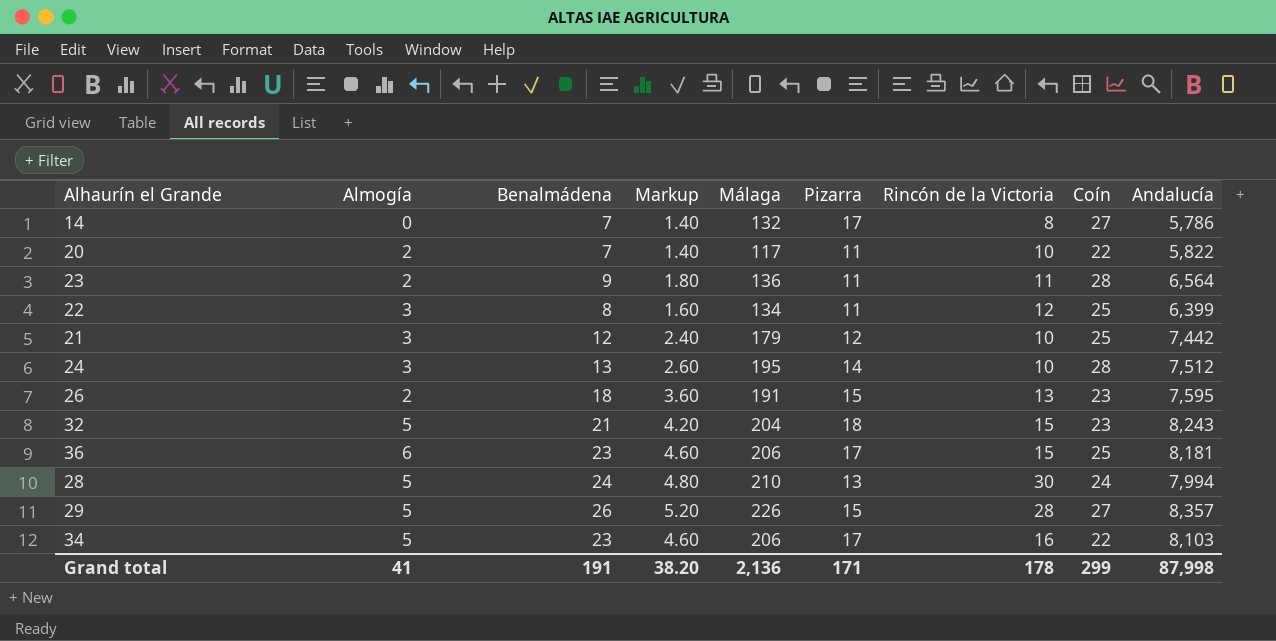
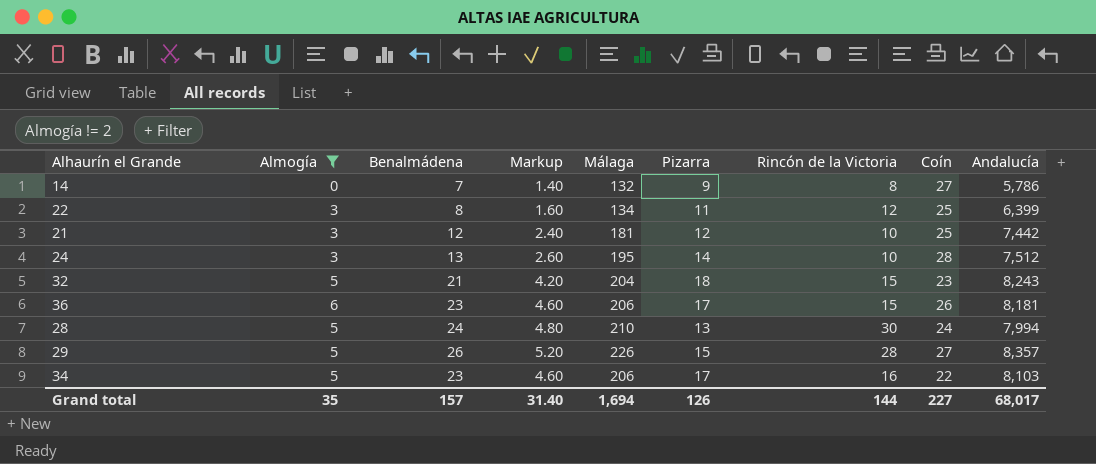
filter: none -> Almogía != 2
14 | Pizarra: 17 -> 9
21 | Málaga: 179 -> 181
36 | Coín: 25 -> 26
Grand total | Almogía: 41 -> 35
Grand total | Benalmádena: 191 -> 157
Grand total | Markup: 38.20 -> 31.40
Grand total | Málaga: 2,136 -> 1,694
Grand total | Pizarra: 171 -> 126
Grand total | Rincón de la Victoria: 178 -> 144
Grand total | Coín: 299 -> 227
Grand total | Andalucía: 87,998 -> 68,017

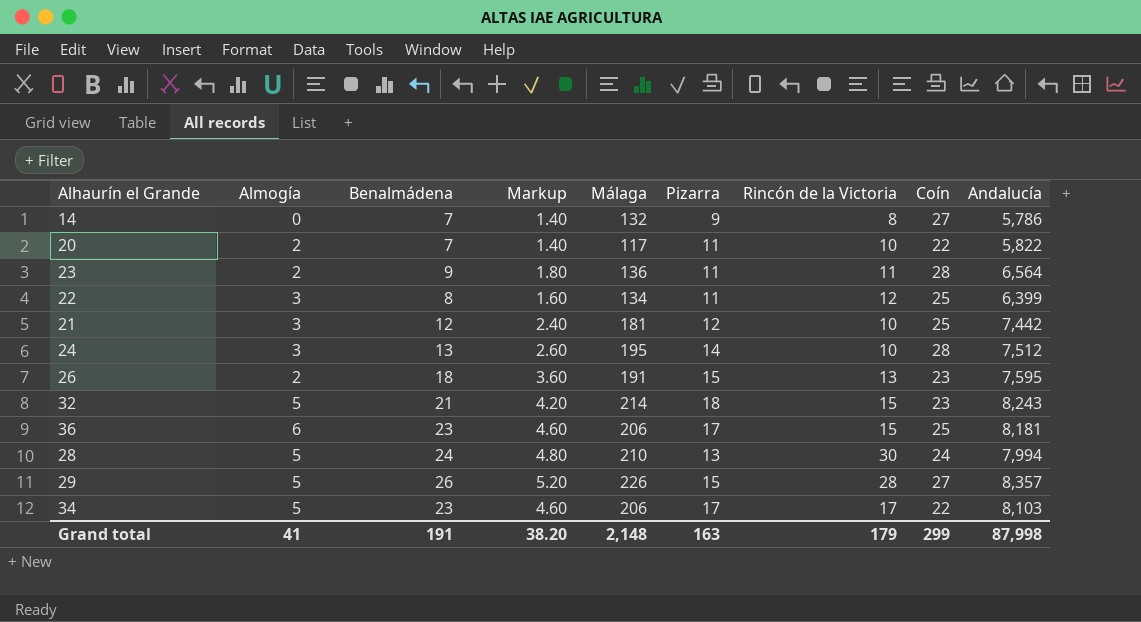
filter: Almogía != 2 -> none
32 | Málaga: 204 -> 214
36 | Coín: 26 -> 25
34 | Rincón de la Victoria: 16 -> 17
Grand total | Almogía: 35 -> 41
Grand total | Benalmádena: 157 -> 191
Grand total | Markup: 31.40 -> 38.20
Grand total | Málaga: 1,694 -> 2,148
Grand total | Pizarra: 126 -> 163
Grand total | Rincón de la Victoria: 144 -> 179
Grand total | Coín: 227 -> 299
Grand total | Andalucía: 68,017 -> 87,998

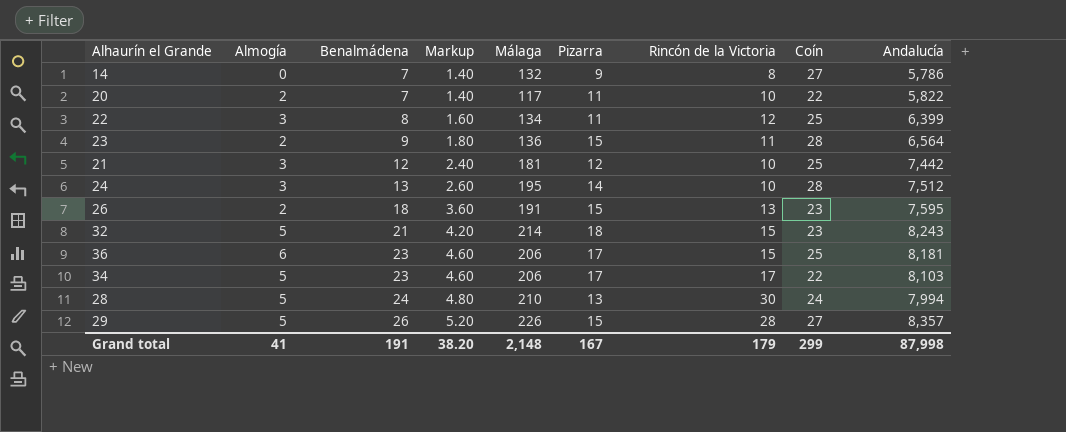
row order: none -> Benalmádena ascending
23 | Pizarra: 11 -> 15
Grand total | Pizarra: 163 -> 167

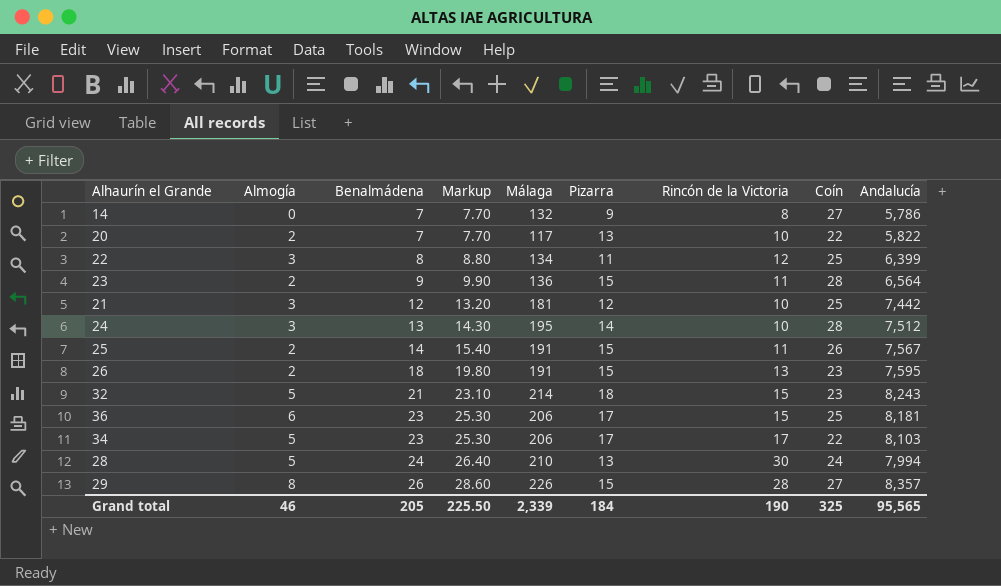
column Markup | formula: [Benalmádena] * 0.2 -> [Benalmádena] * 1.1
20 | Pizarra: 11 -> 13
row 25: none -> 2 | 14 | 15.40 | 191 | 15 | 11 | 26 | 7,567
29 | Almogía: 5 -> 8
Grand total | Almogía: 41 -> 46
Grand total | Benalmádena: 191 -> 205
Grand total | Markup: 38.20 -> 225.50
Grand total | Málaga: 2,148 -> 2,339
Grand total | Pizarra: 167 -> 184
Grand total | Rincón de la Victoria: 179 -> 190
Grand total | Coín: 299 -> 325
Grand total | Andalucía: 87,998 -> 95,565

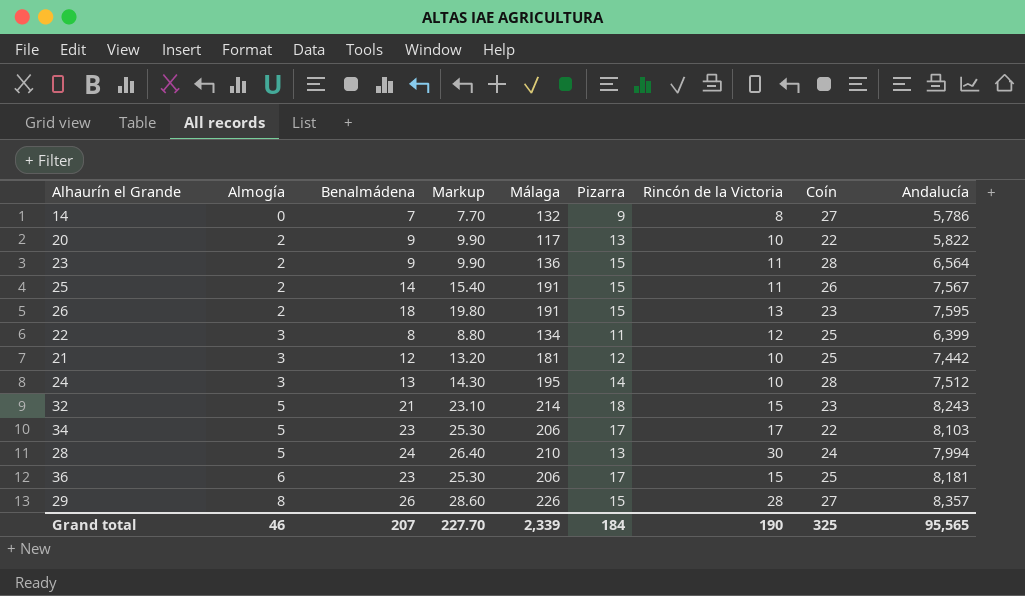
row order: Benalmádena ascending -> Almogía ascending
20 | Benalmádena: 7 -> 9
20 | Markup: 7.70 -> 9.90
Grand total | Benalmádena: 205 -> 207
Grand total | Markup: 225.50 -> 227.70

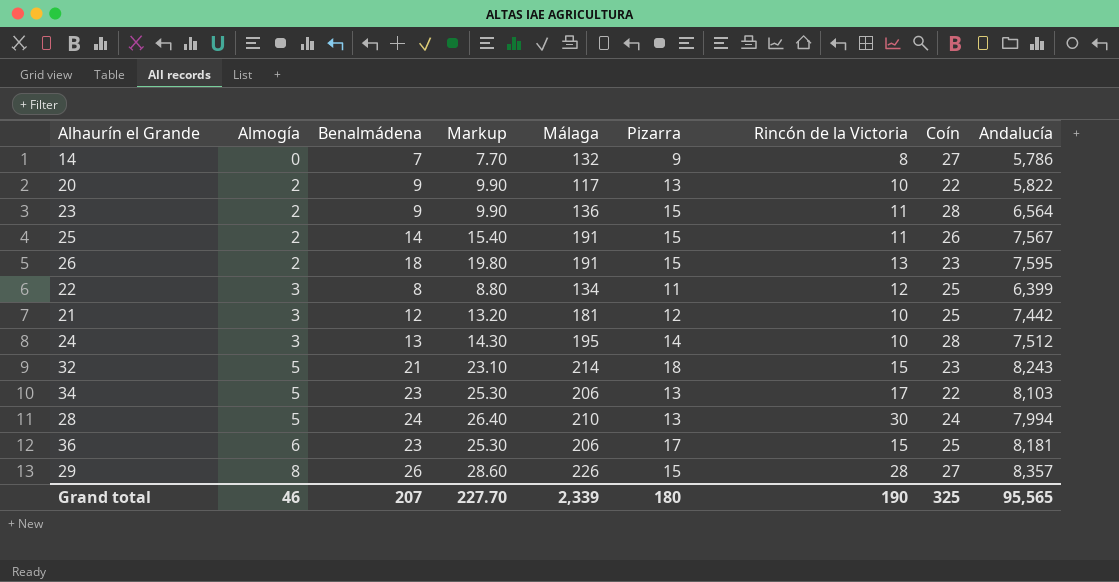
34 | Pizarra: 17 -> 13
Grand total | Pizarra: 184 -> 180

